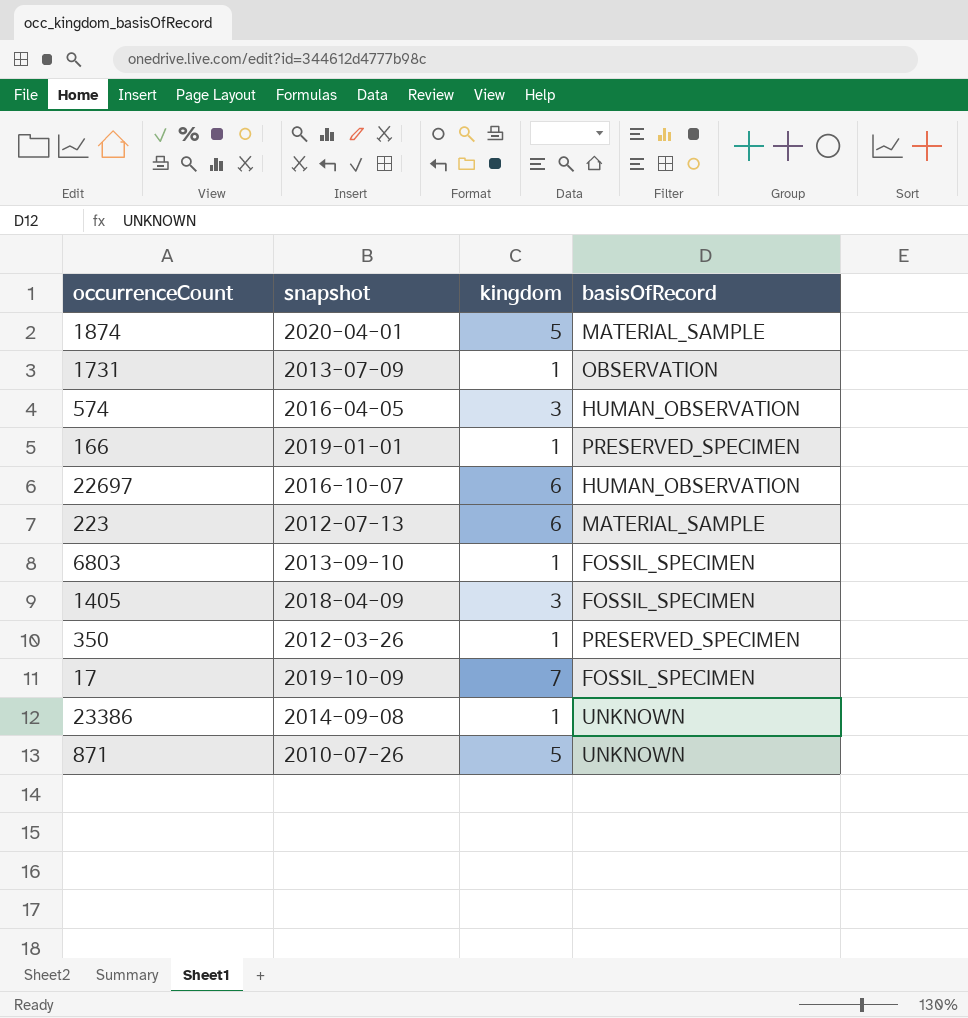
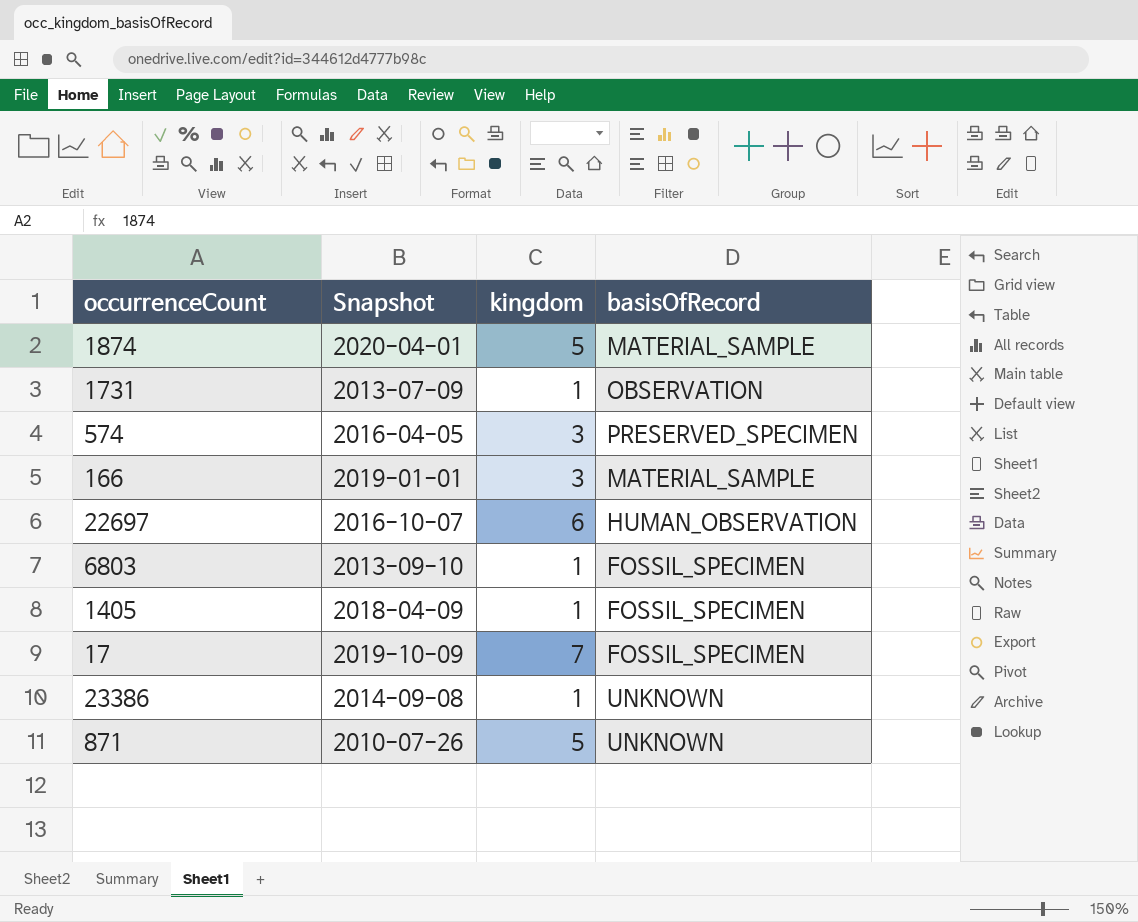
column name: snapshot -> Snapshot
row 223: 2012-07-13 | 6 | MATERIAL_SAMPLE -> none
row 350: 2012-03-26 | 1 | PRESERVED_SPECIMEN -> none
574 | basisOfRecord: HUMAN_OBSERVATION -> PRESERVED_SPECIMEN
166 | kingdom: 1 -> 3
166 | basisOfRecord: PRESERVED_SPECIMEN -> MATERIAL_SAMPLE
1405 | kingdom: 3 -> 1

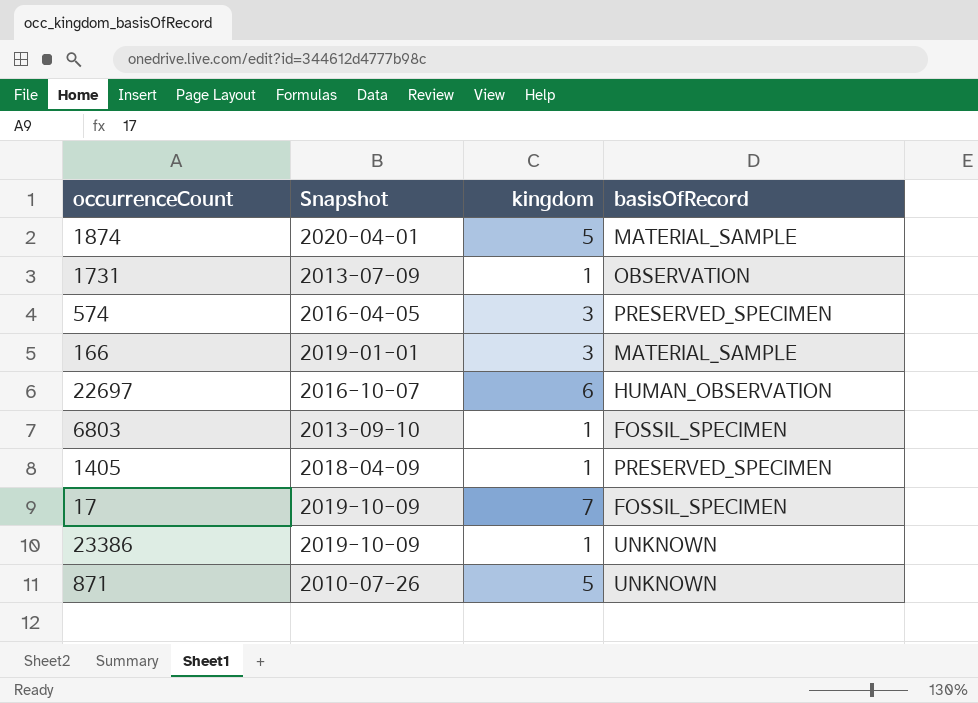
1405 | basisOfRecord: FOSSIL_SPECIMEN -> PRESERVED_SPECIMEN
23386 | Snapshot: 2014-09-08 -> 2019-10-09

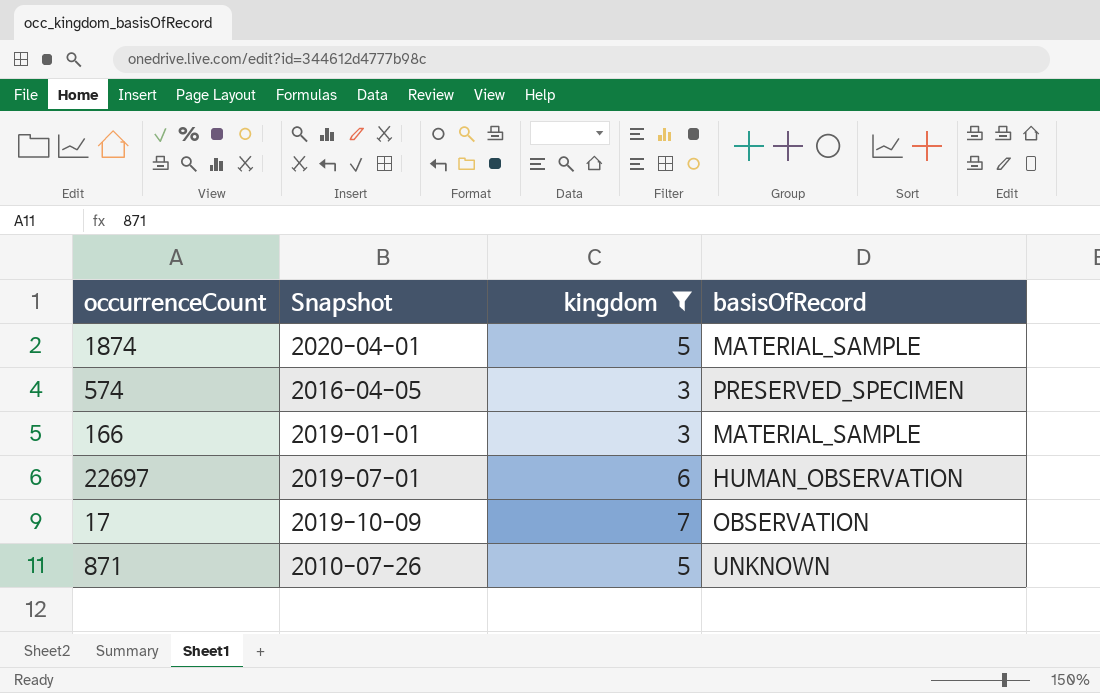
filter: none -> kingdom != 1
22697 | Snapshot: 2016-10-07 -> 2019-07-01
17 | basisOfRecord: FOSSIL_SPECIMEN -> OBSERVATION

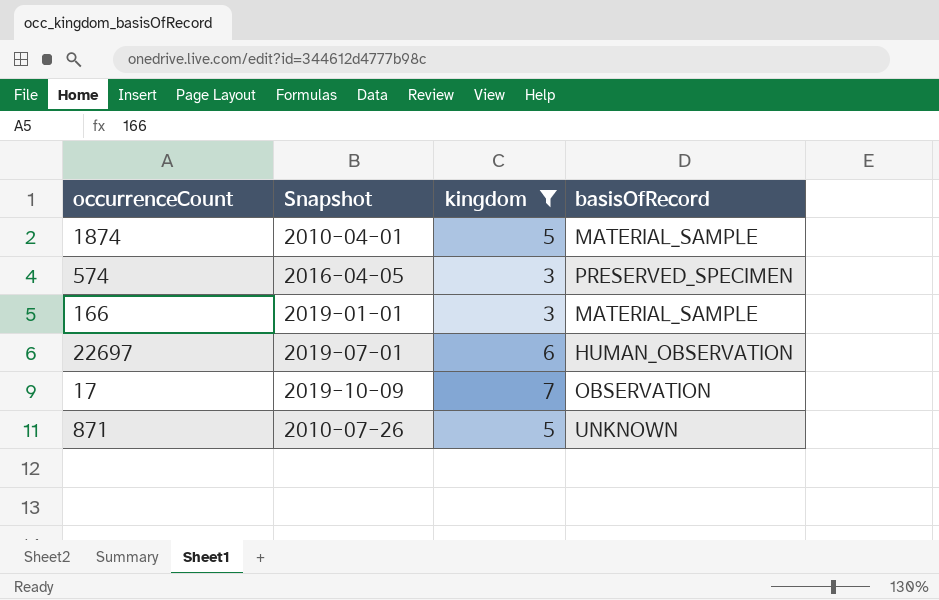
1874 | Snapshot: 2020-04-01 -> 2010-04-01

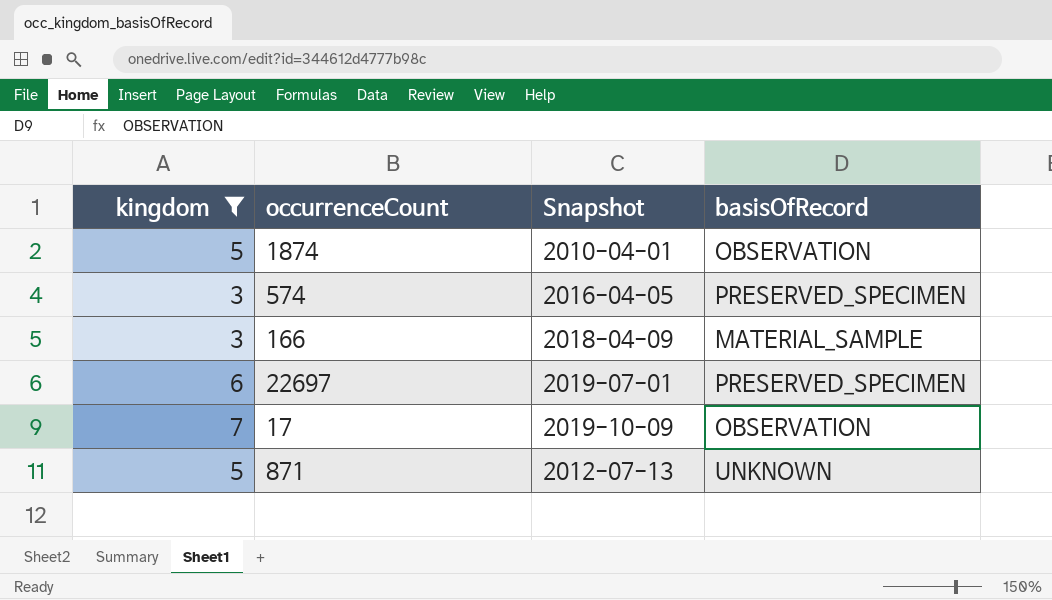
column kingdom | position: 3 -> 1
1874 | basisOfRecord: MATERIAL_SAMPLE -> OBSERVATION
166 | Snapshot: 2019-01-01 -> 2018-04-09
22697 | basisOfRecord: HUMAN_OBSERVATION -> PRESERVED_SPECIMEN
871 | Snapshot: 2010-07-26 -> 2012-07-13

